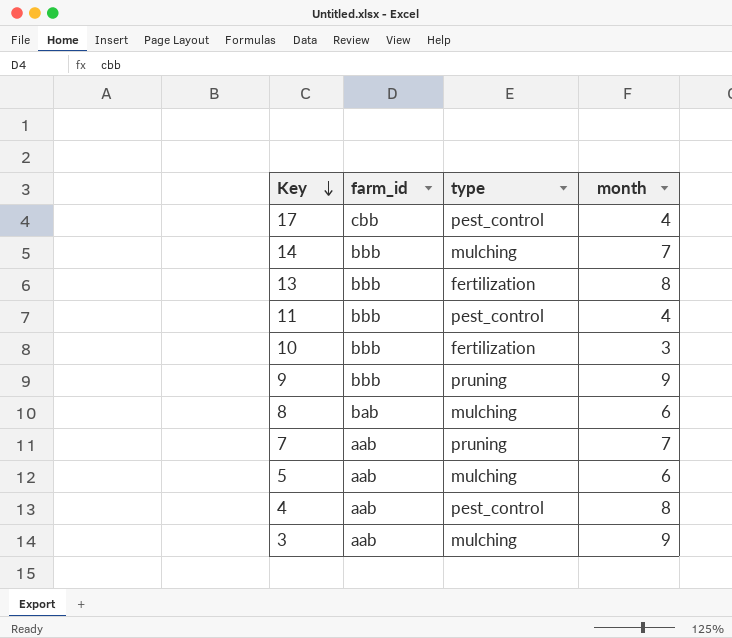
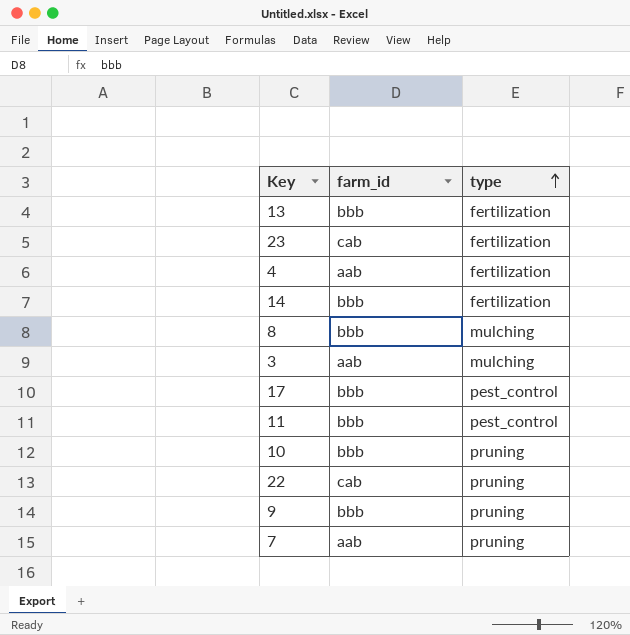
row order: Key descending -> type ascending
column month | position: 4 -> none
row 5: aab | mulching | 6 -> none
row 23: none -> cab | fertilization
4 | type: pest_control -> fertilization
14 | type: mulching -> fertilization
8 | farm_id: bab -> bbb
17 | farm_id: cbb -> bbb
10 | type: fertilization -> pruning
row 22: none -> cab | pruning

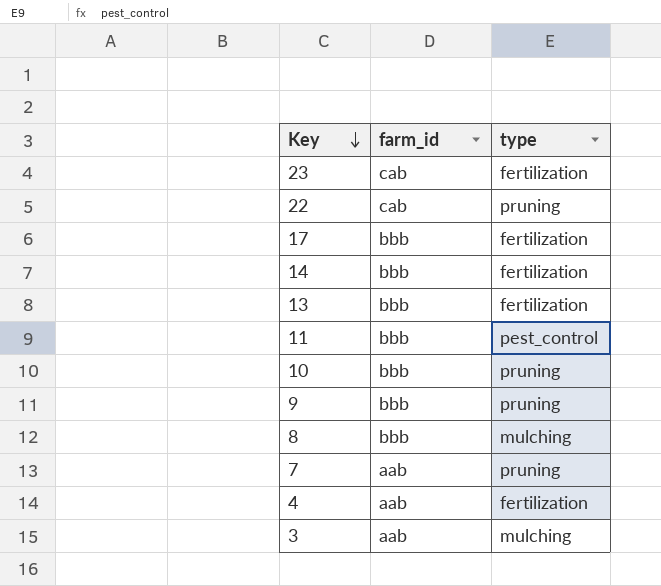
row order: type ascending -> Key descending
17 | type: pest_control -> fertilization

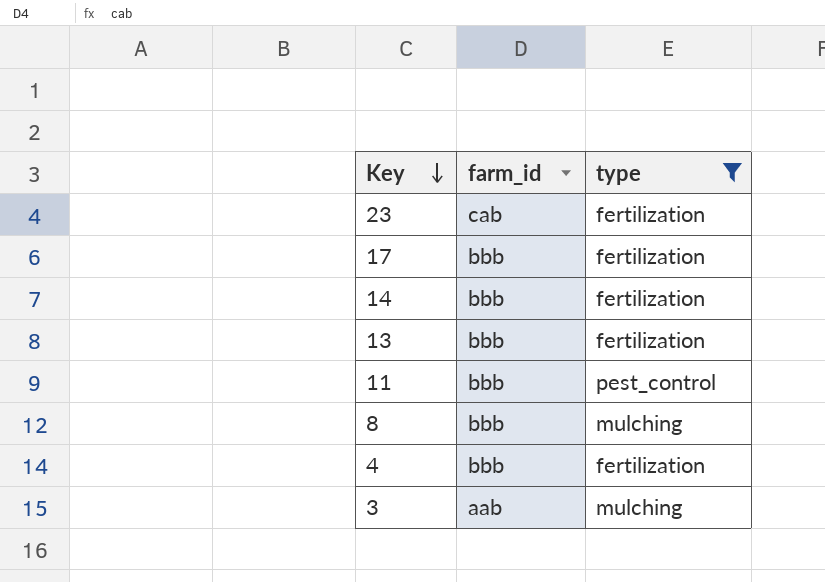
filter: none -> type != pruning
4 | farm_id: aab -> bbb

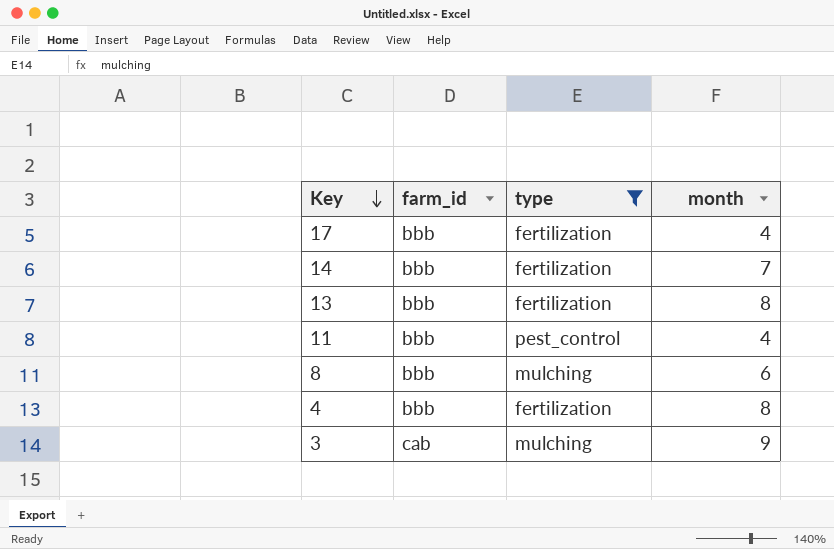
column month | position: none -> 4
row 23: cab | fertilization -> none
3 | farm_id: aab -> cab

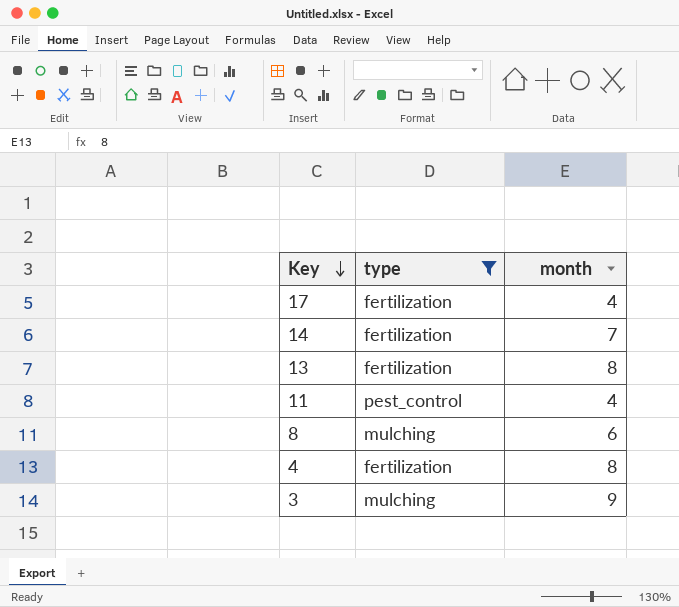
column farm_id | position: 2 -> none

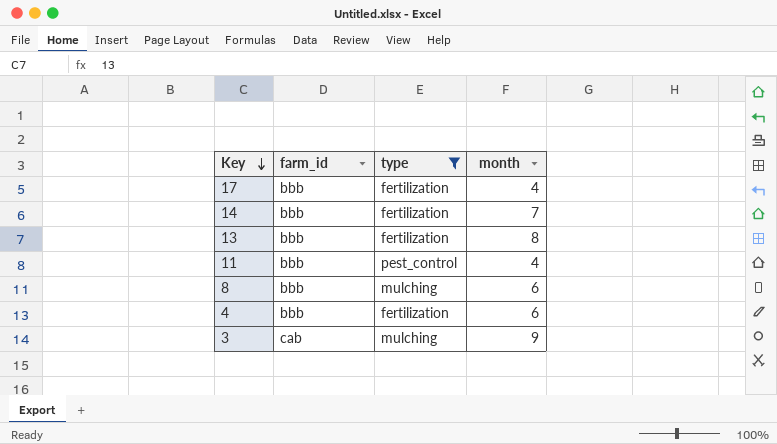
column farm_id | position: none -> 2
4 | month: 8 -> 6

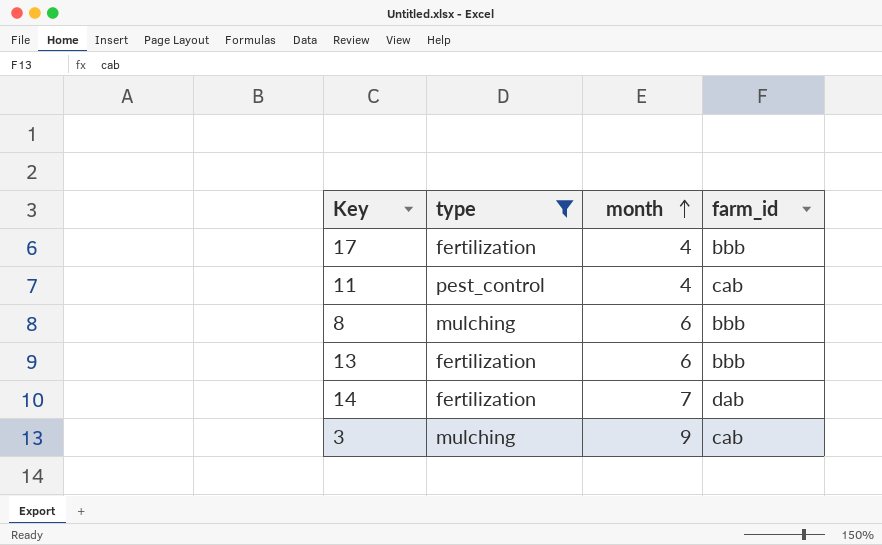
row order: Key descending -> month ascending
column farm_id | position: 2 -> 4
row 4: bbb | fertilization | 6 -> none
11 | farm_id: bbb -> cab
13 | month: 8 -> 6
14 | farm_id: bbb -> dab

